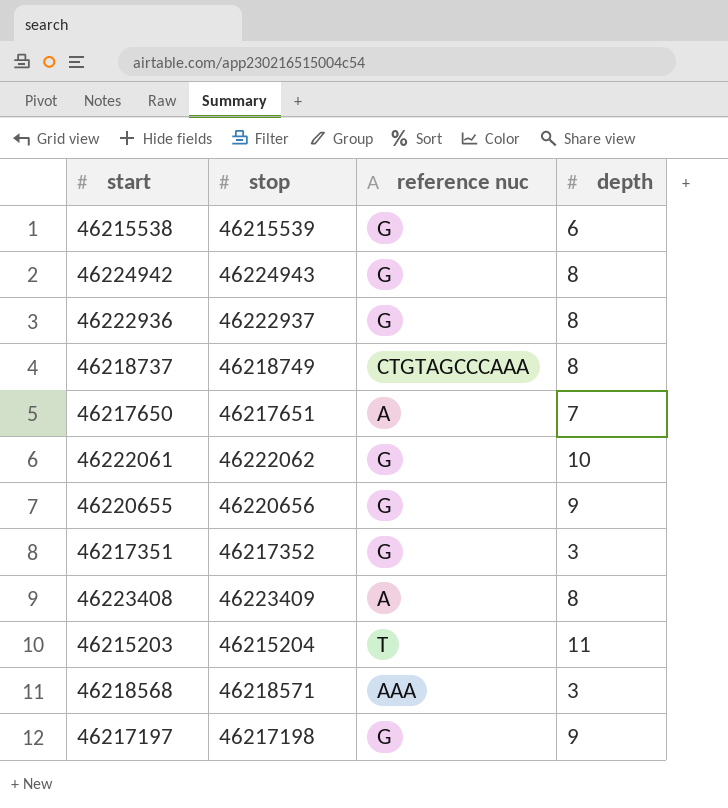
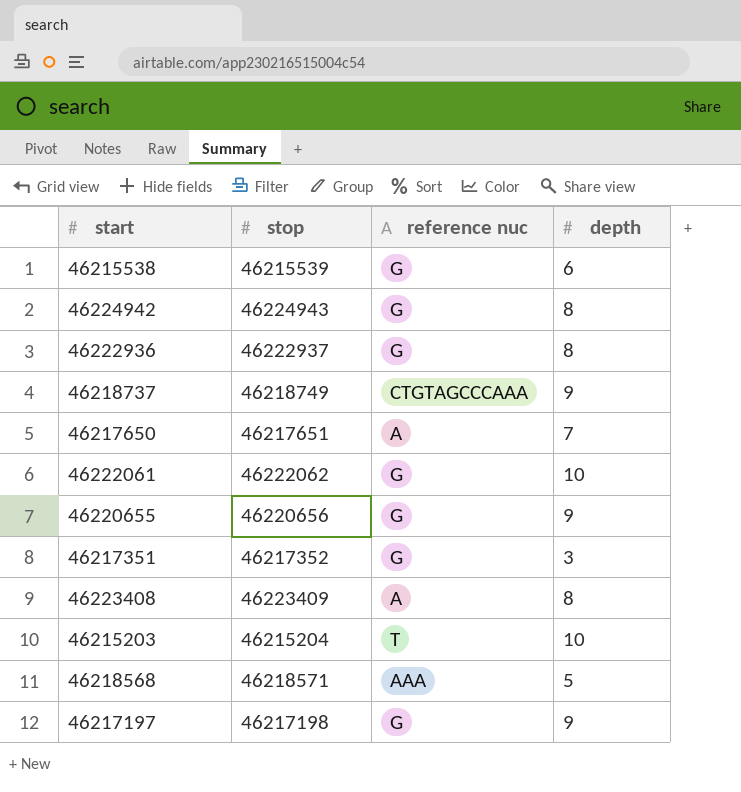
46218737 | depth: 8 -> 9
46215203 | depth: 11 -> 10
46218568 | depth: 3 -> 5

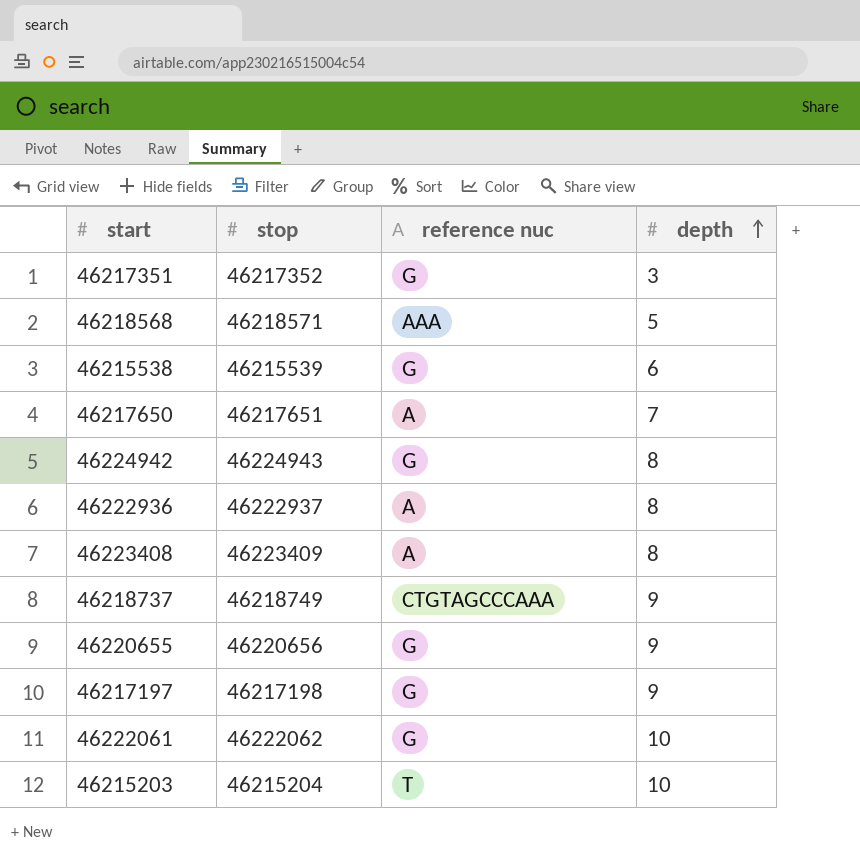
row order: none -> depth ascending
46222936 | reference nuc: G -> A

